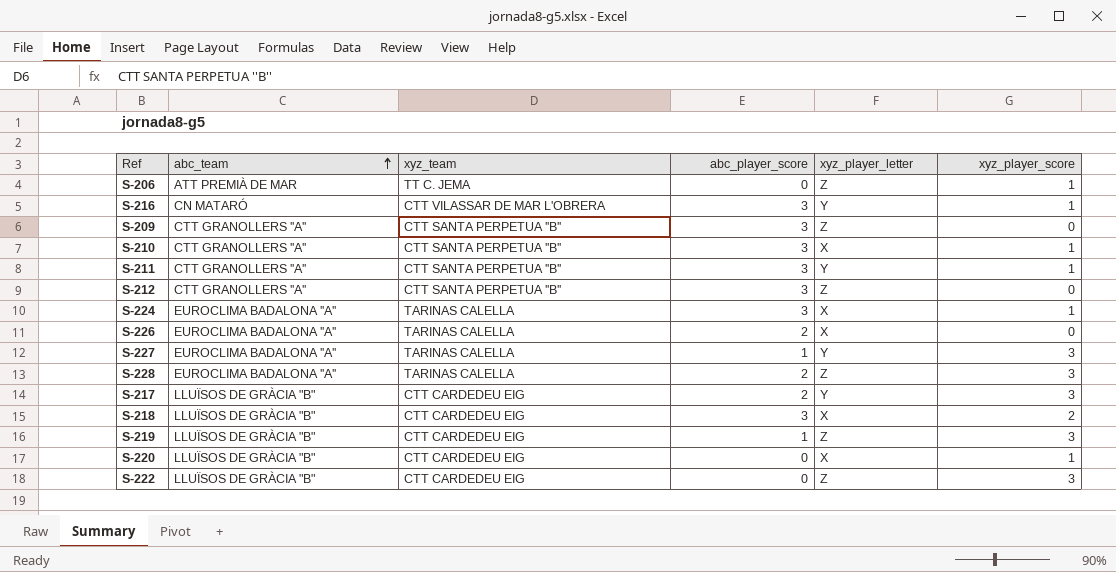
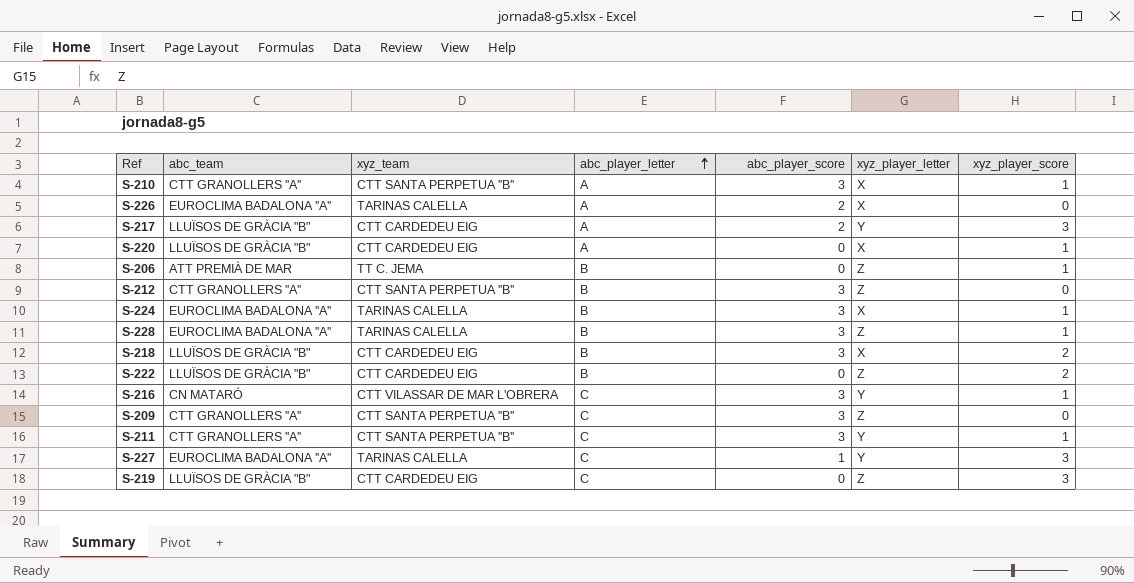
row order: abc_team ascending -> abc_player_letter ascending
column abc_player_letter | position: none -> 4
S-228 | abc_player_score: 2 -> 3
S-228 | xyz_player_score: 3 -> 1
S-222 | xyz_player_score: 3 -> 2
S-219 | abc_player_score: 1 -> 0

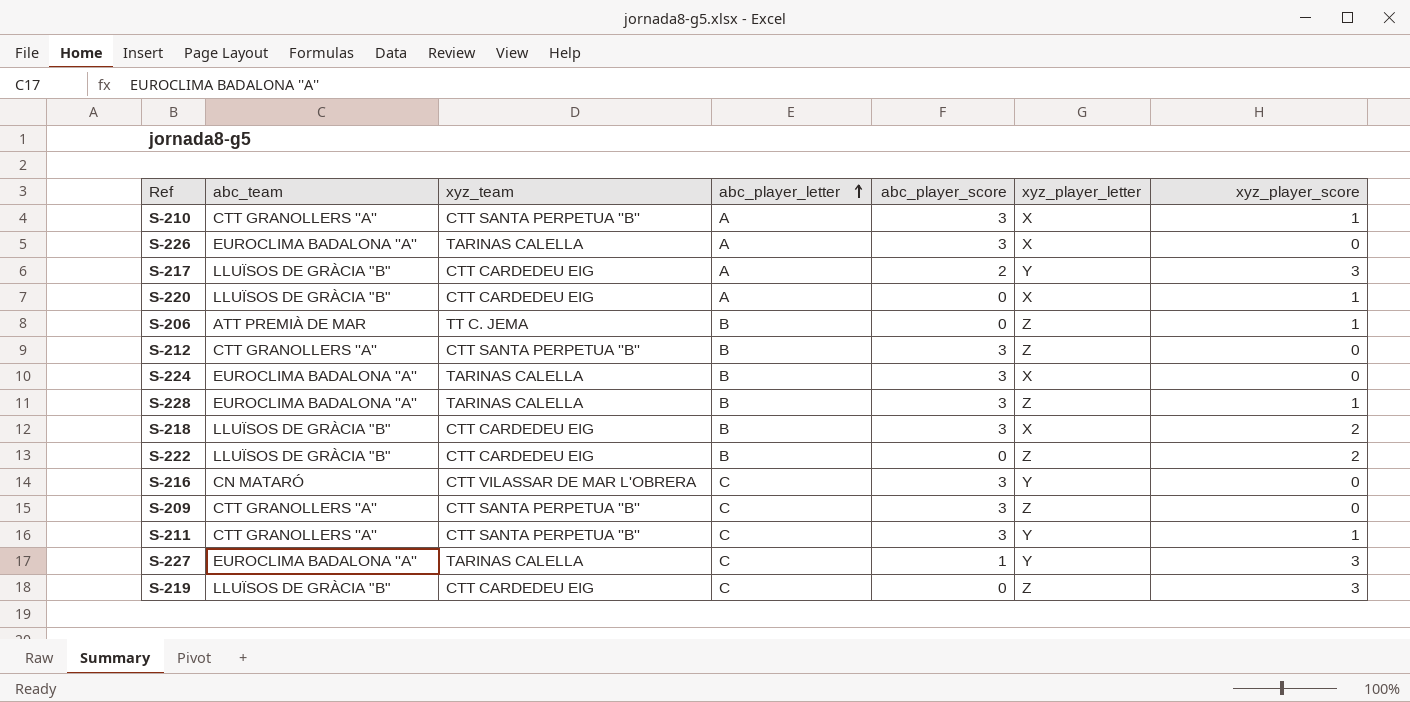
S-226 | abc_player_score: 2 -> 3
S-224 | xyz_player_score: 1 -> 0
S-216 | xyz_player_score: 1 -> 0

